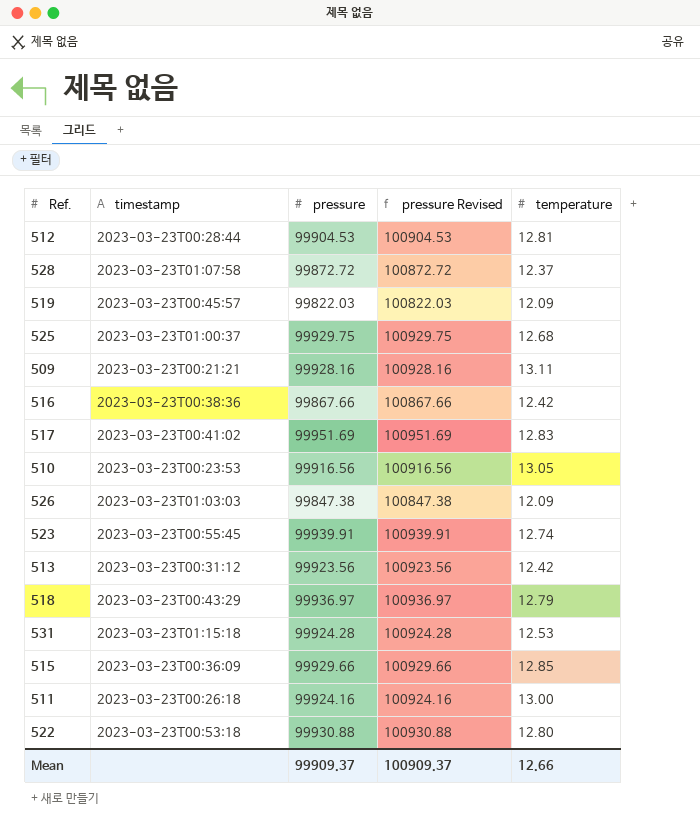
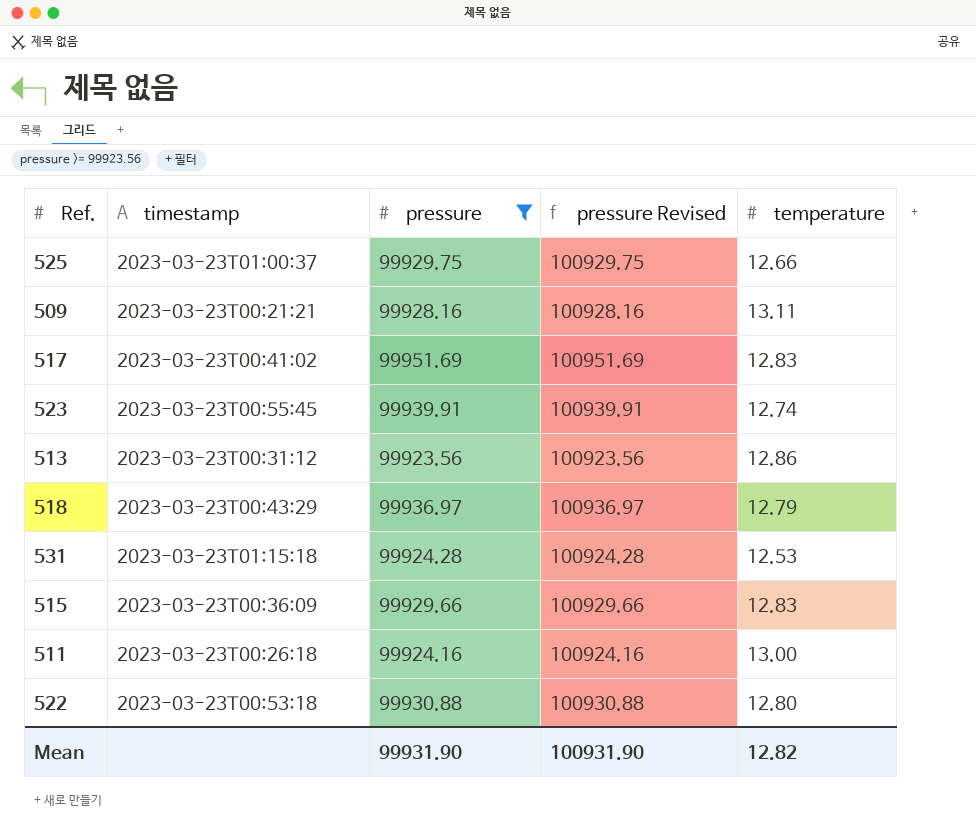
filter: none -> pressure >= 99923.56
525 | temperature: 12.68 -> 12.66
513 | temperature: 12.42 -> 12.86
515 | temperature: 12.85 -> 12.83
Mean | pressure: 99909.37 -> 99931.90
Mean | pressure Revised: 100909.37 -> 100931.90
Mean | temperature: 12.66 -> 12.82

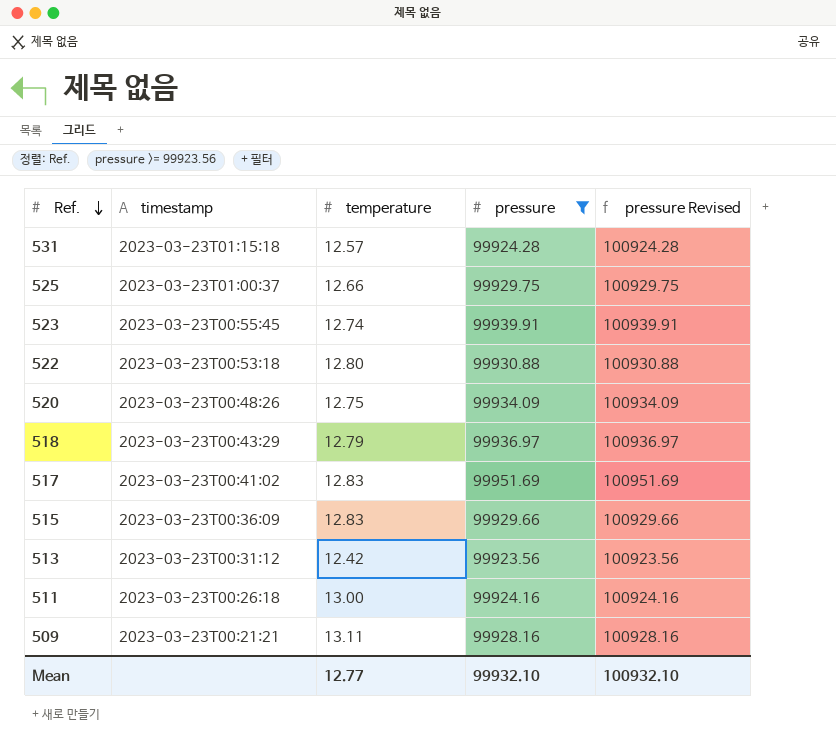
row order: none -> Ref. descending
column temperature | position: 5 -> 3
531 | temperature: 12.53 -> 12.57
row 520: none -> 2023-03-23T00:48:26 | 12.75 | 99934.09 | 100934.09
513 | temperature: 12.86 -> 12.42
Mean | temperature: 12.82 -> 12.77
Mean | pressure: 99931.90 -> 99932.10
Mean | pressure Revised: 100931.90 -> 100932.10

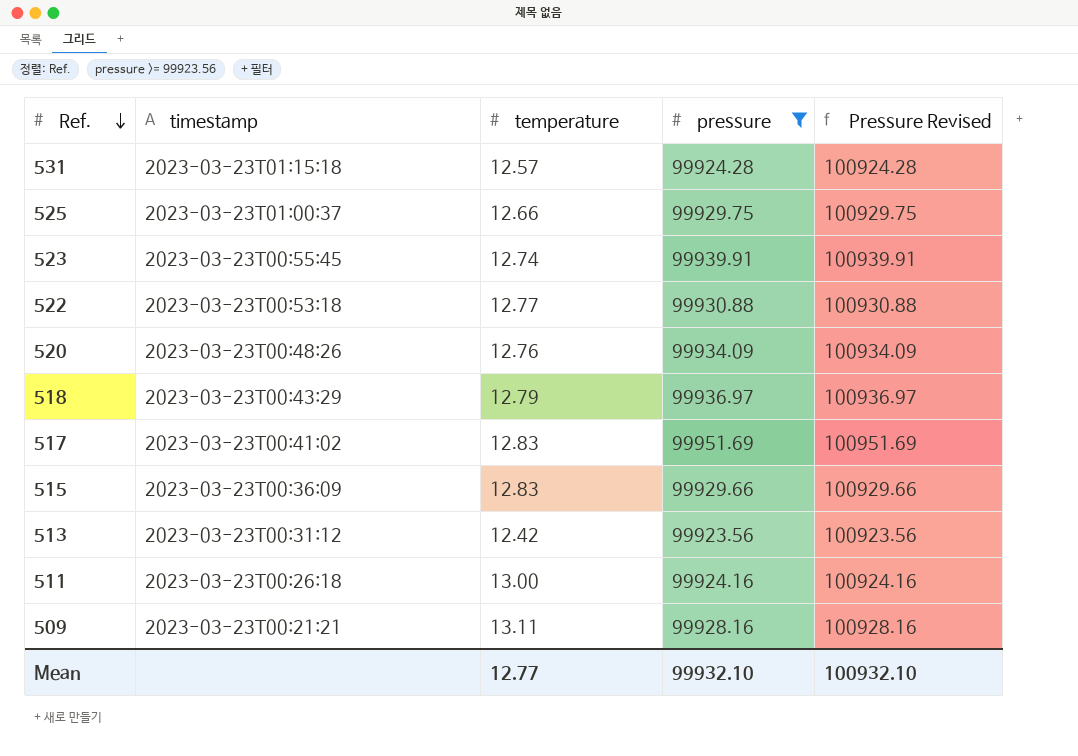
column name: pressure Revised -> Pressure Revised
522 | temperature: 12.80 -> 12.77
520 | temperature: 12.75 -> 12.76

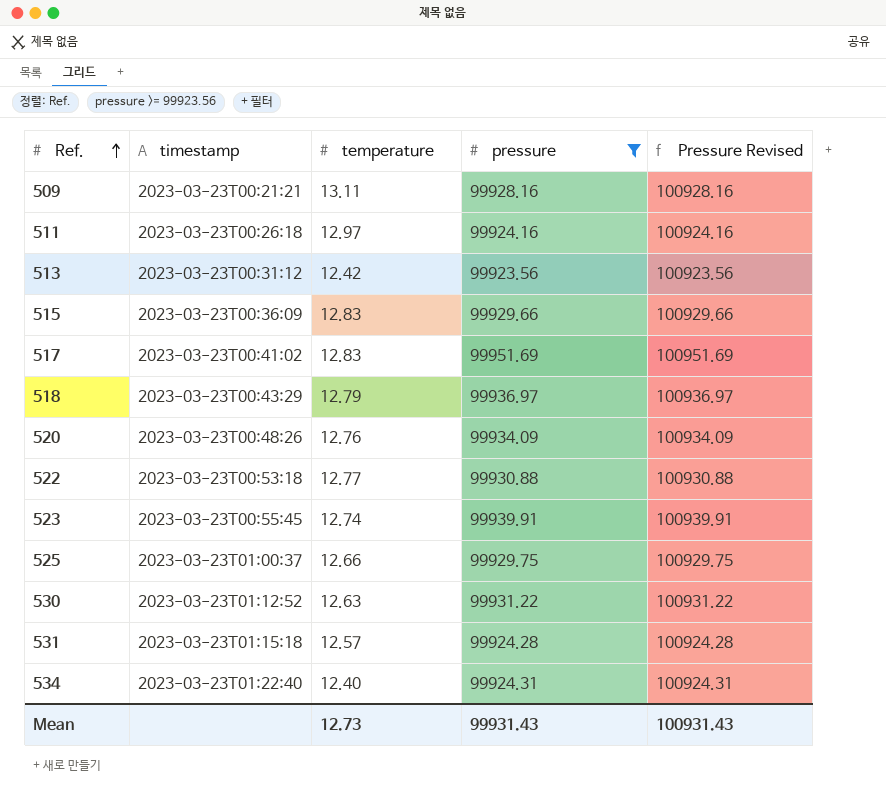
row order: Ref. descending -> Ref. ascending
511 | temperature: 13.00 -> 12.97
row 530: none -> 2023-03-23T01:12:52 | 12.63 | 99931.22 | 100931.22
row 534: none -> 2023-03-23T01:22:40 | 12.40 | 99924.31 | 100924.31
Mean | temperature: 12.77 -> 12.73
Mean | pressure: 99932.10 -> 99931.43
Mean | Pressure Revised: 100932.10 -> 100931.43

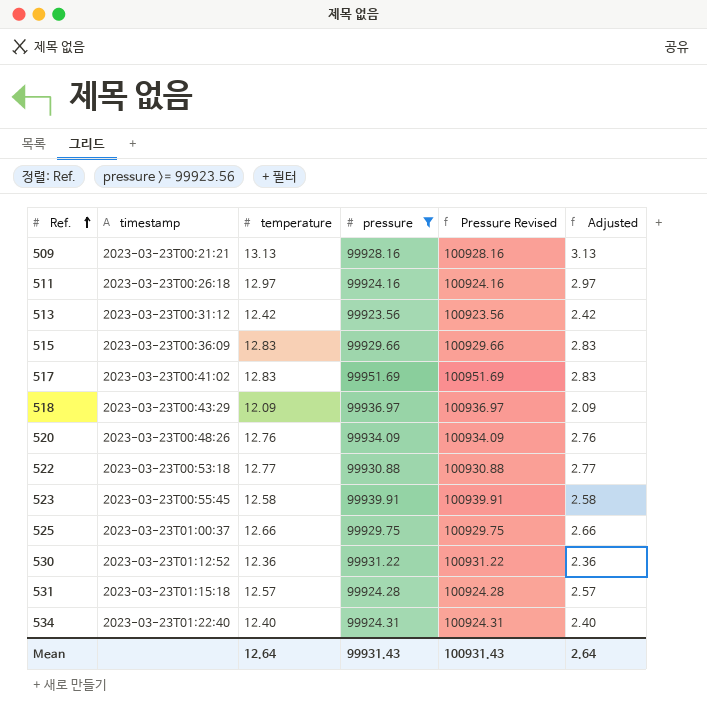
column Adjusted | formula: none -> [temperature] - 10
509 | temperature: 13.11 -> 13.13
518 | temperature: 12.79 -> 12.09
523 | temperature: 12.74 -> 12.58
530 | temperature: 12.63 -> 12.36
Mean | temperature: 12.73 -> 12.64

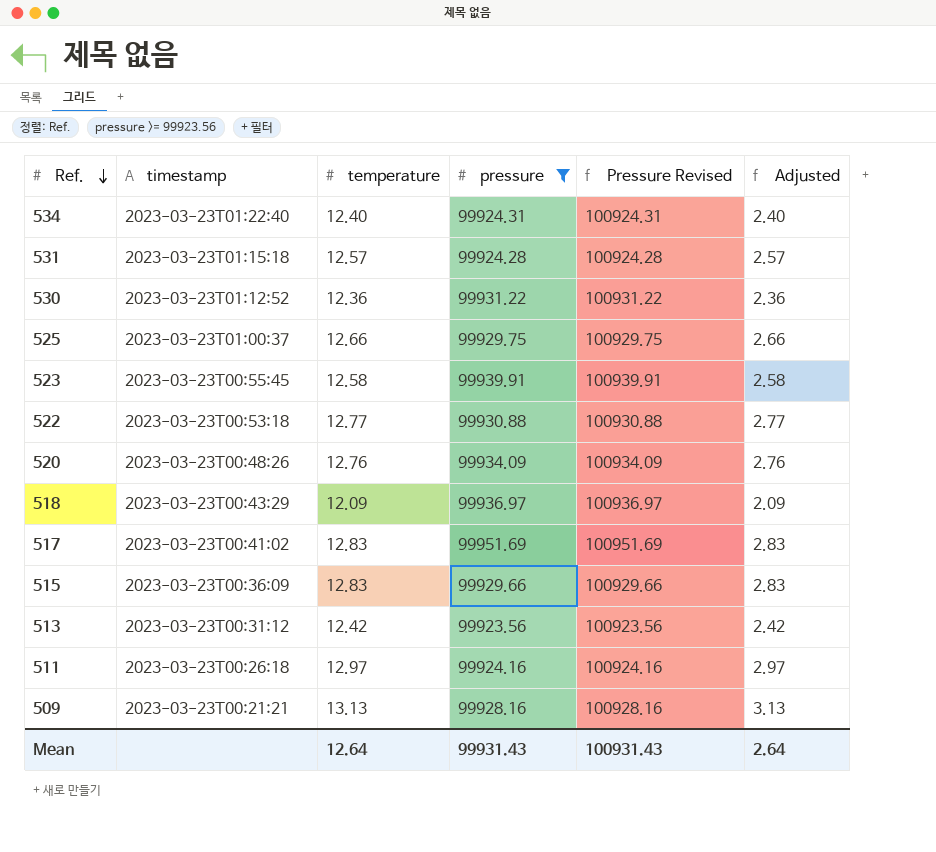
row order: Ref. ascending -> Ref. descending

